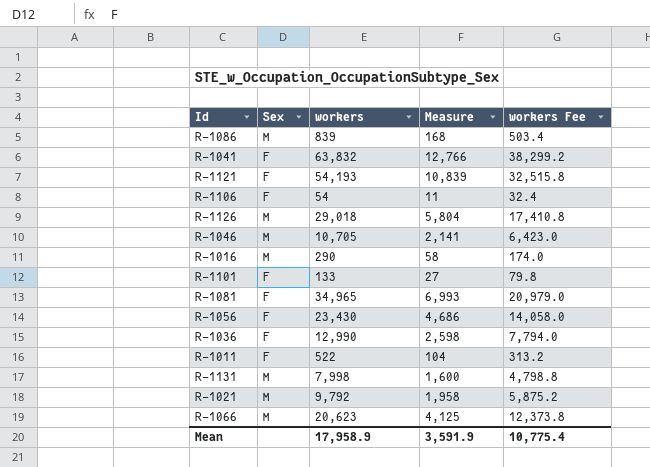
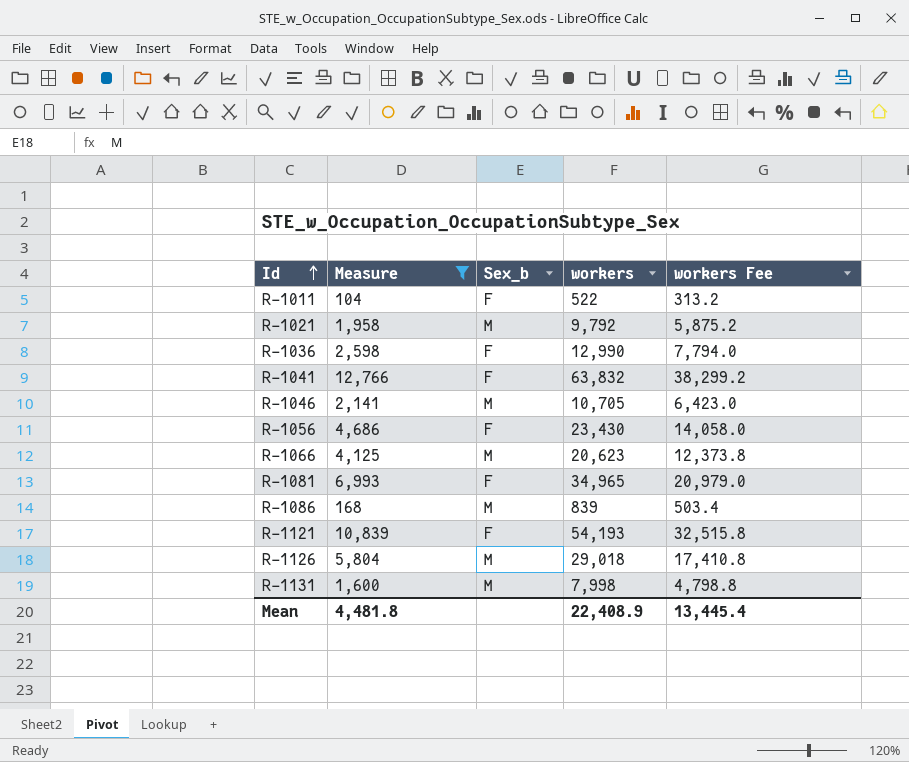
filter: none -> Measure >= 104
row order: none -> Id ascending
column Measure | position: 4 -> 2
column name: Sex -> Sex_b
Mean | Measure: 3,591.9 -> 4,481.8
Mean | workers: 17,958.9 -> 22,408.9
Mean | workers Fee: 10,775.4 -> 13,445.4

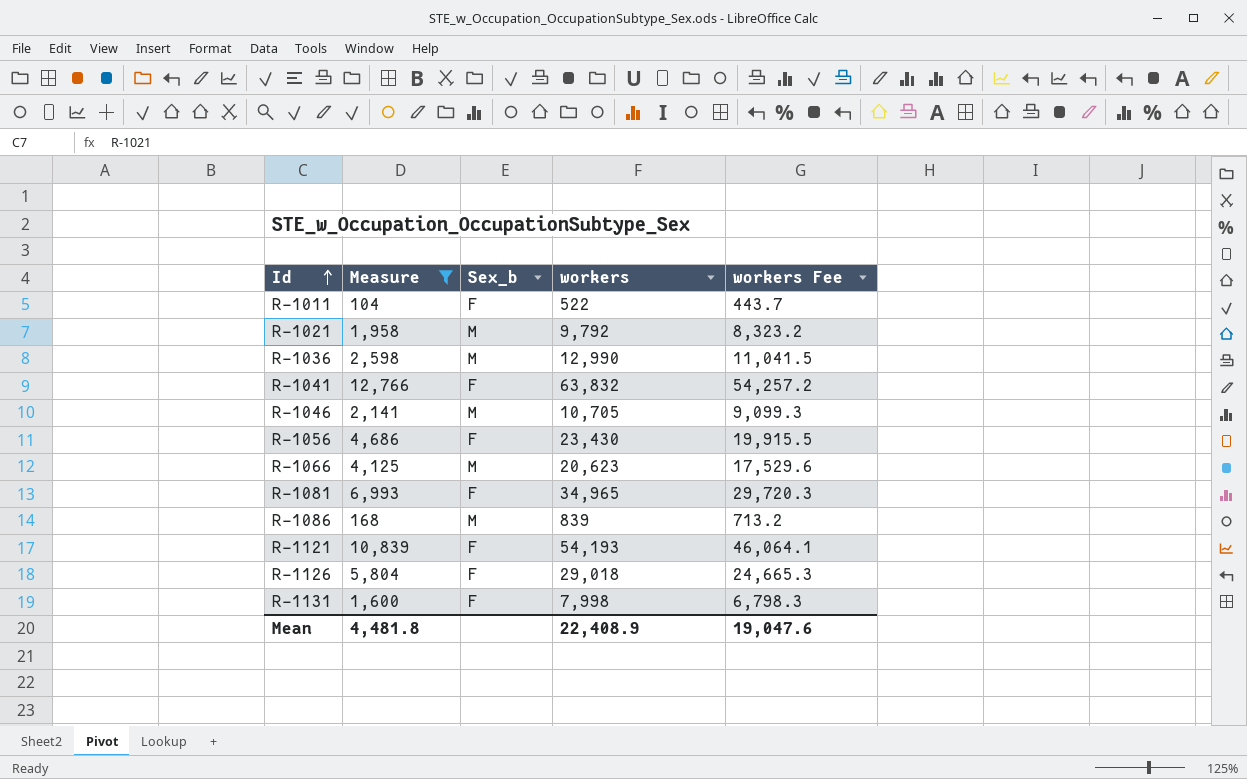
column workers Fee | formula: [workers] * 0.6 -> [workers] * 0.85
R-1036 | Sex_b: F -> M
R-1126 | Sex_b: M -> F
R-1131 | Sex_b: M -> F
Mean | workers Fee: 13,445.4 -> 19,047.6

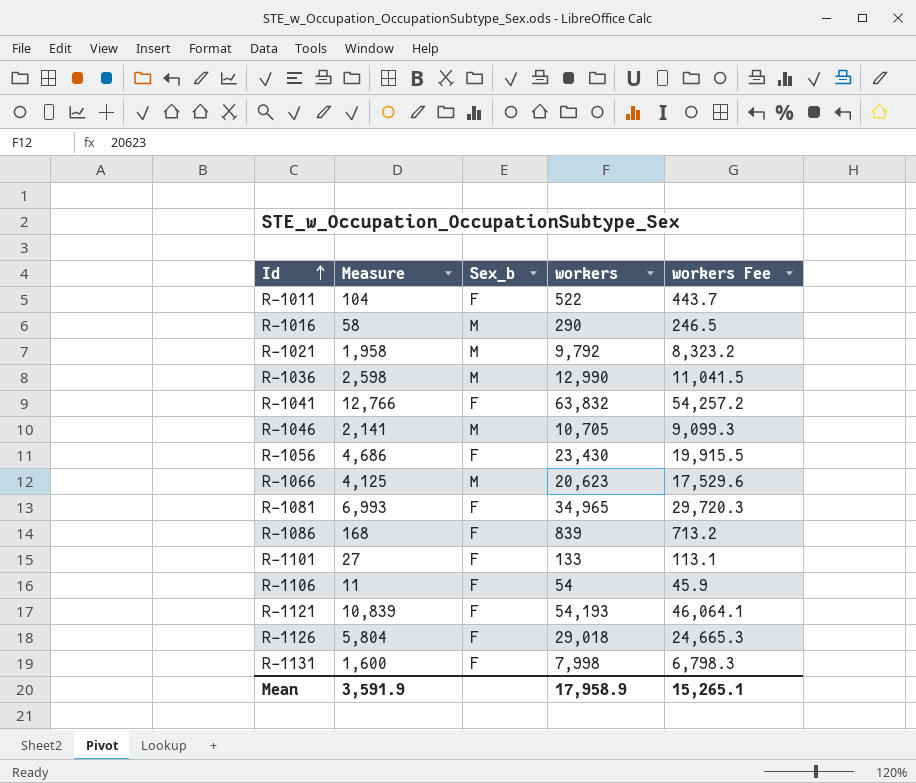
filter: Measure >= 104 -> none
R-1086 | Sex_b: M -> F
Mean | Measure: 4,481.8 -> 3,591.9
Mean | workers: 22,408.9 -> 17,958.9
Mean | workers Fee: 19,047.6 -> 15,265.1

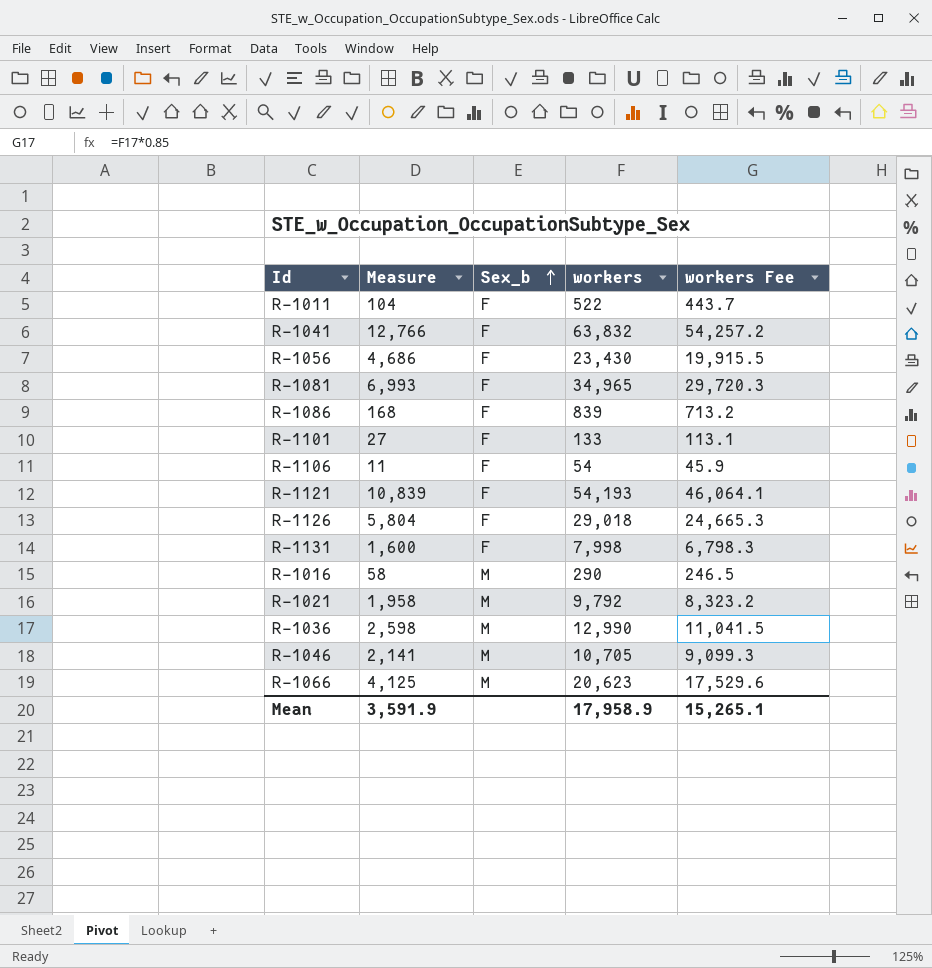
row order: Id ascending -> Sex_b ascending

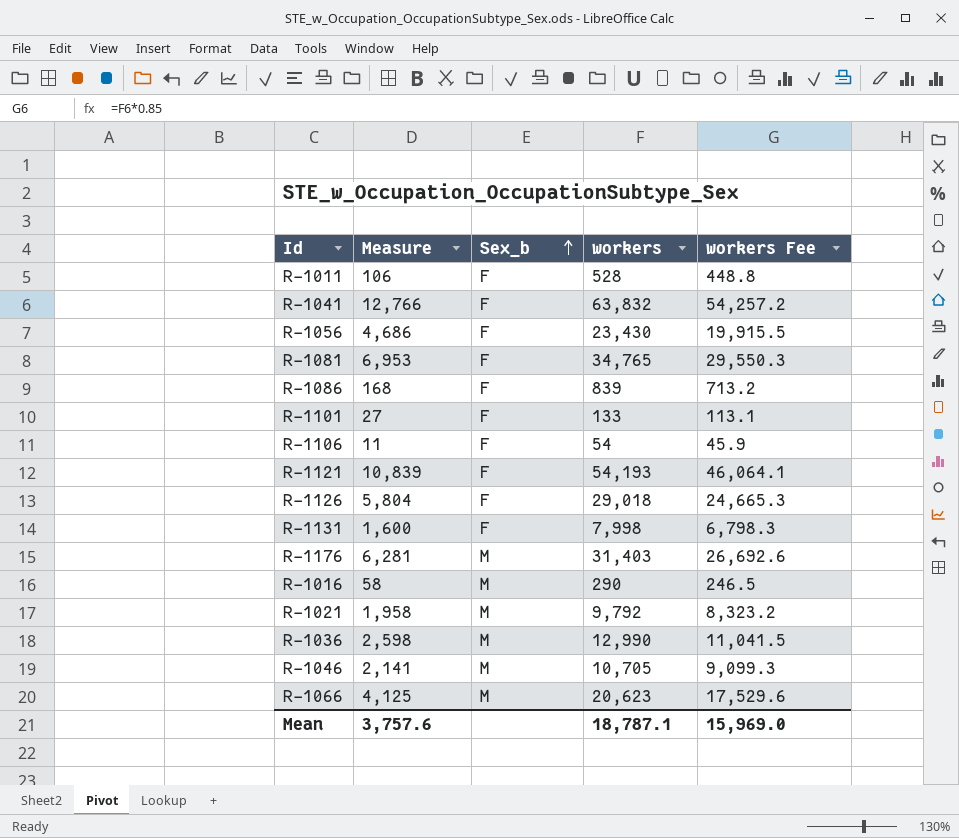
R-1011 | Measure: 104 -> 106
R-1011 | workers: 522 -> 528
R-1011 | workers Fee: 443.7 -> 448.8
R-1081 | Measure: 6,993 -> 6,953
R-1081 | workers: 34,965 -> 34,765
R-1081 | workers Fee: 29,720.3 -> 29,550.3
row R-1176: none -> 6,281 | M | 31,403 | 26,692.6
Mean | Measure: 3,591.9 -> 3,757.6
Mean | workers: 17,958.9 -> 18,787.1
Mean | workers Fee: 15,265.1 -> 15,969.0

